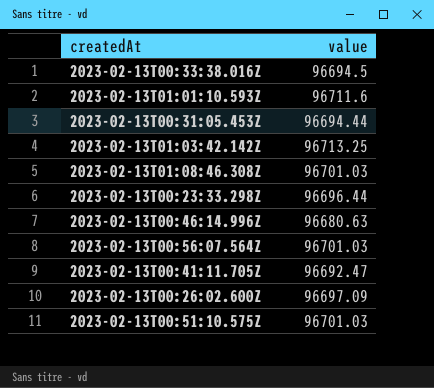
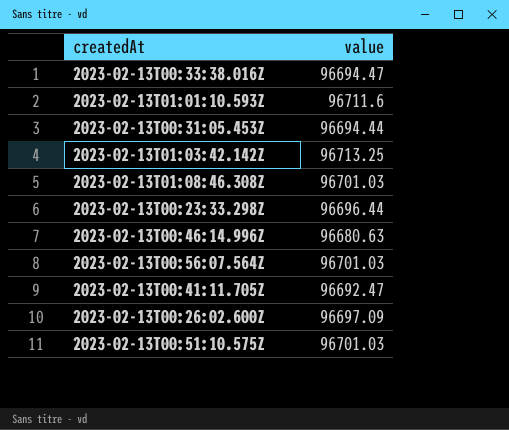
2023-02-13T00:33:38.016Z | value: 96694.5 -> 96694.47

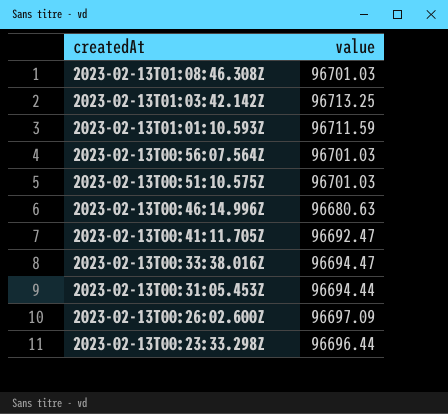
row order: none -> createdAt descending
2023-02-13T01:01:10.593Z | value: 96711.6 -> 96711.59

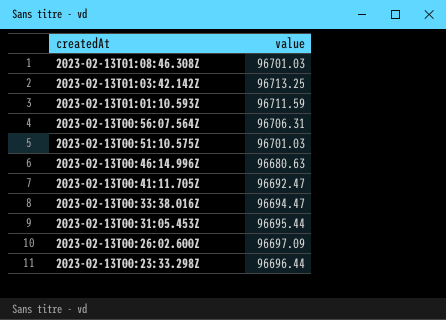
2023-02-13T00:56:07.564Z | value: 96701.03 -> 96706.31
2023-02-13T00:31:05.453Z | value: 96694.44 -> 96695.44

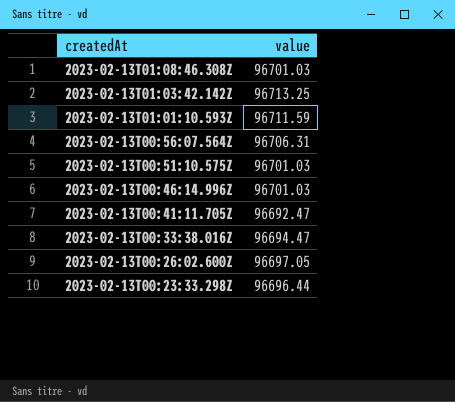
row 2023-02-13T00:31:05.453Z: 96695.44 -> none
2023-02-13T00:46:14.996Z | value: 96680.63 -> 96701.03
2023-02-13T00:26:02.600Z | value: 96697.09 -> 96697.05

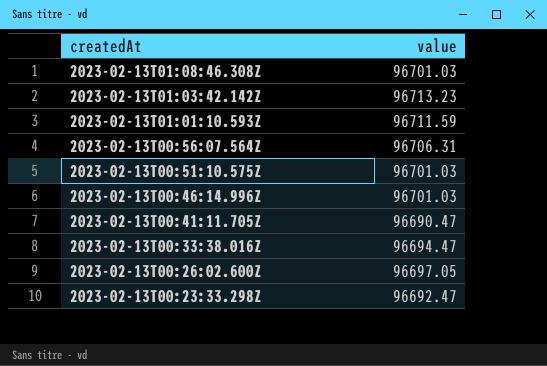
2023-02-13T01:03:42.142Z | value: 96713.25 -> 96713.23
2023-02-13T00:41:11.705Z | value: 96692.47 -> 96690.47
2023-02-13T00:23:33.298Z | value: 96696.44 -> 96692.47

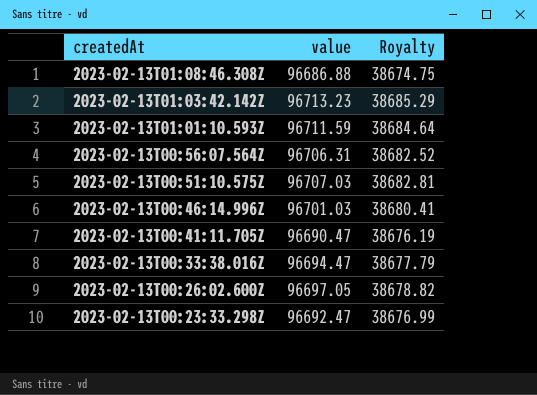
column Royalty | formula: none -> [value] * 0.4
2023-02-13T01:08:46.308Z | value: 96701.03 -> 96686.88
2023-02-13T00:51:10.575Z | value: 96701.03 -> 96707.03

